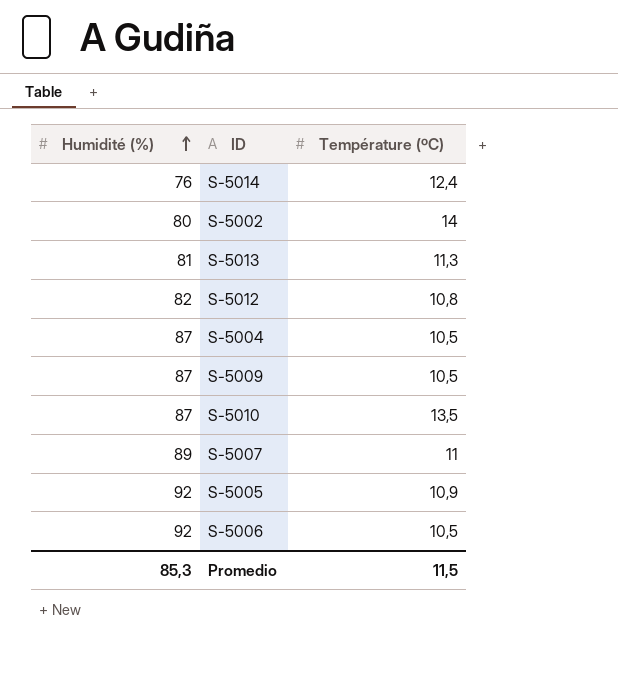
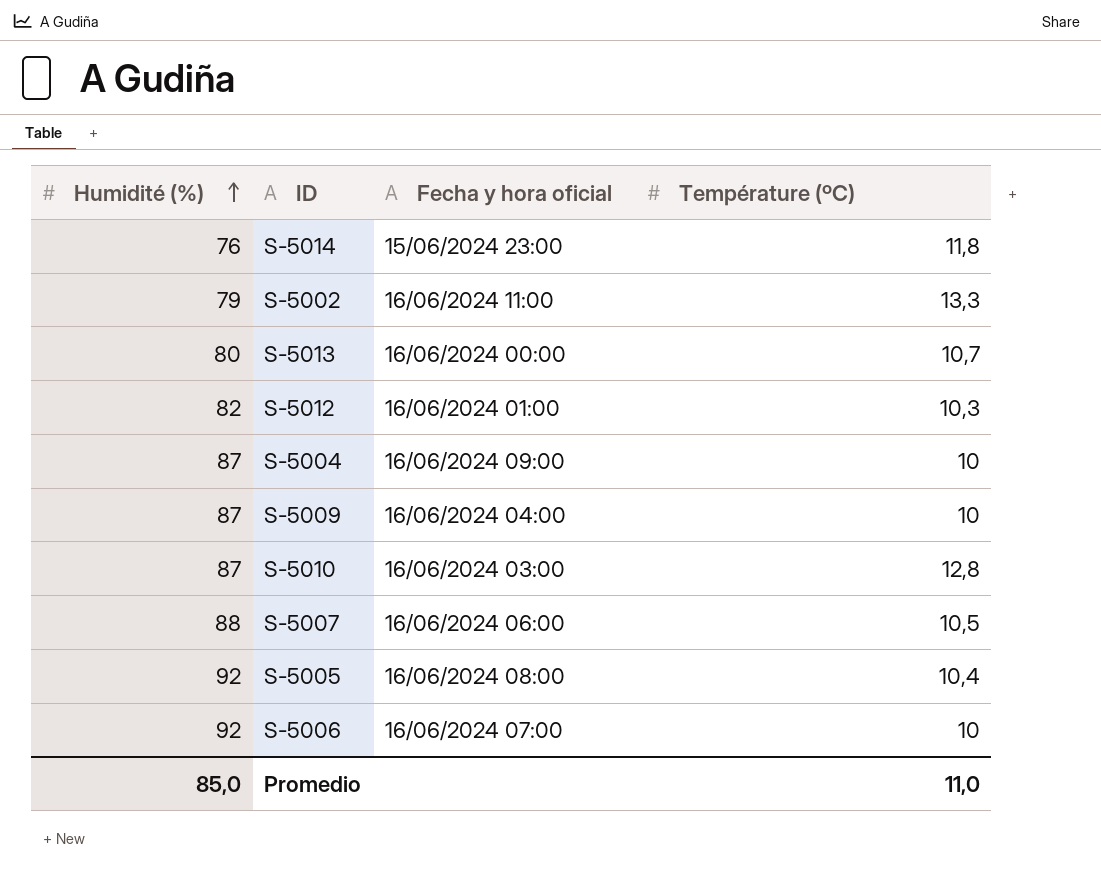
column Fecha y hora oficial | position: none -> 3
S-5014 | Température (ºC): 12,4 -> 11,8
S-5002 | Humidité (%): 80 -> 79
S-5002 | Température (ºC): 14 -> 13,3
S-5013 | Humidité (%): 81 -> 80
S-5013 | Température (ºC): 11,3 -> 10,7
S-5012 | Température (ºC): 10,8 -> 10,3
S-5004 | Température (ºC): 10,5 -> 10
S-5009 | Température (ºC): 10,5 -> 10
S-5010 | Température (ºC): 13,5 -> 12,8
S-5007 | Humidité (%): 89 -> 88
S-5007 | Température (ºC): 11 -> 10,5
S-5005 | Température (ºC): 10,9 -> 10,4
S-5006 | Température (ºC): 10,5 -> 10
Promedio | Humidité (%): 85,3 -> 85,0
Promedio | Température (ºC): 11,5 -> 11,0

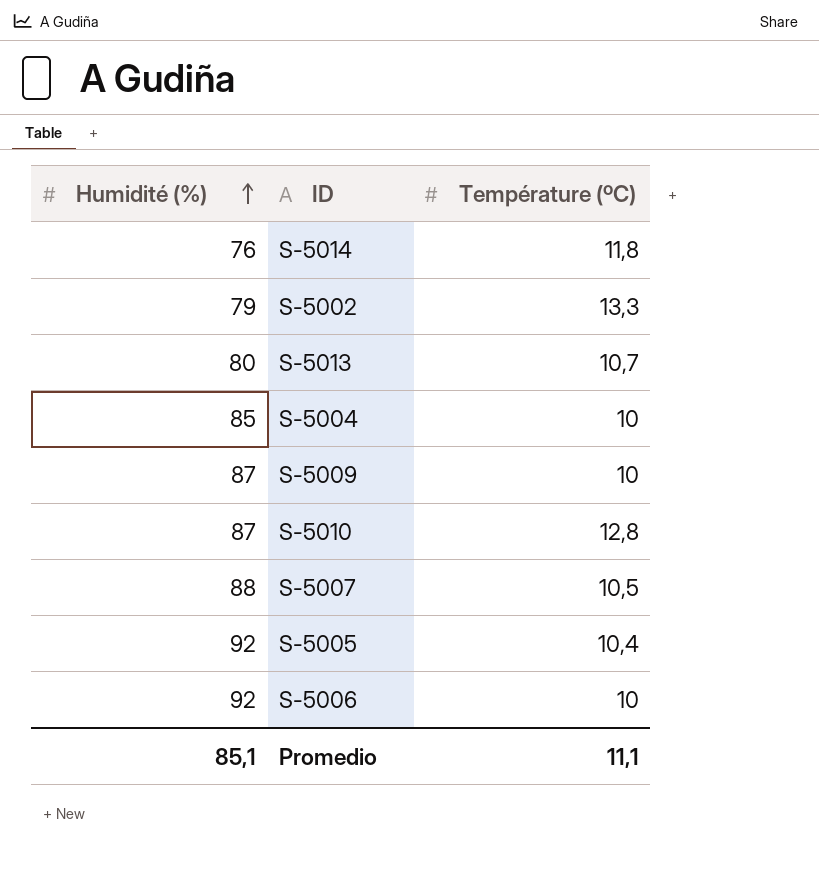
column Fecha y hora oficial | position: 3 -> none
row S-5012: 82 | 16/06/2024 01:00 | 10,3 -> none
S-5004 | Humidité (%): 87 -> 85
Promedio | Humidité (%): 85,0 -> 85,1
Promedio | Température (ºC): 11,0 -> 11,1

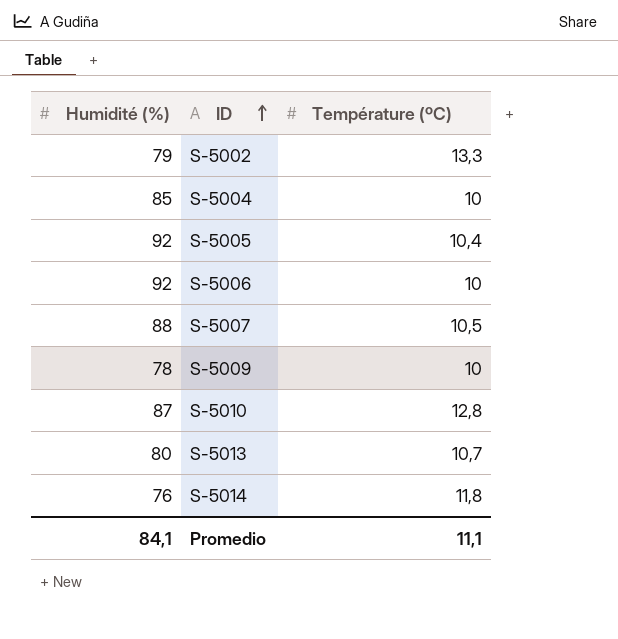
row order: Humidité (%) ascending -> ID ascending
S-5009 | Humidité (%): 87 -> 78
Promedio | Humidité (%): 85,1 -> 84,1

